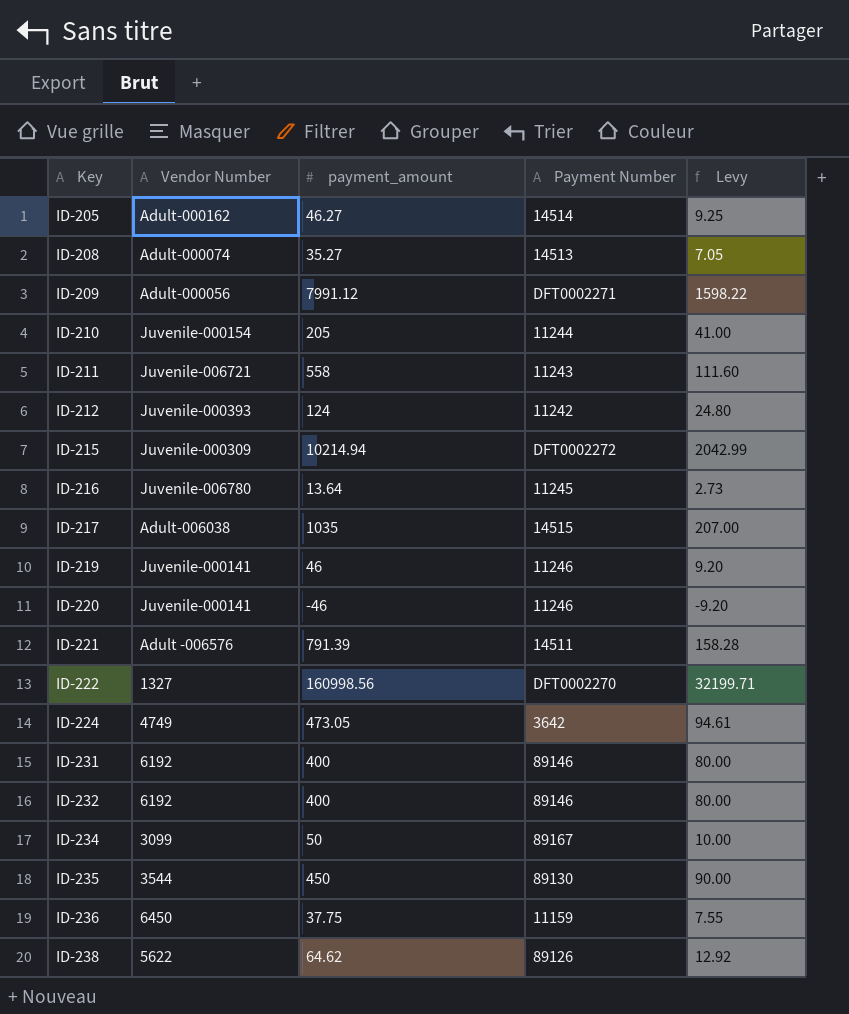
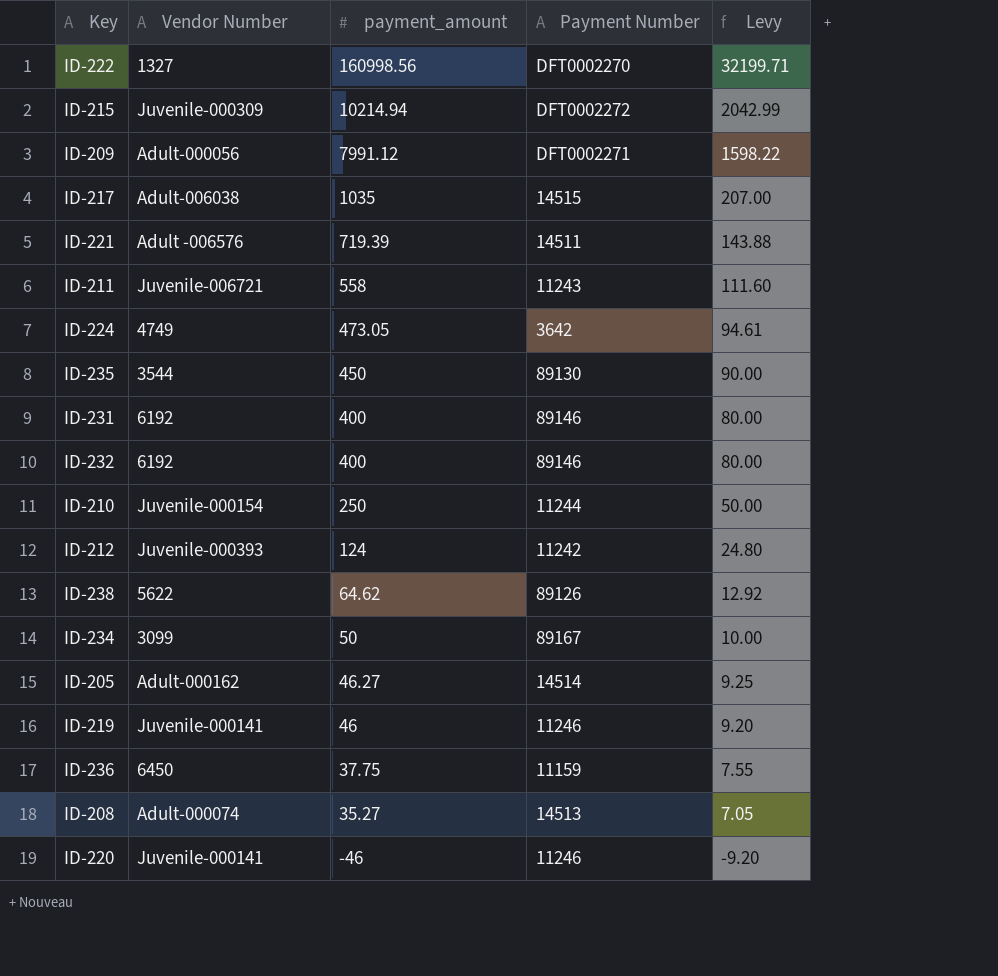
row order: Key ascending -> payment_amount descending
row ID-216: Juvenile-006780 | 13.64 | 11245 | 2.73 -> none
ID-221 | payment_amount: 791.39 -> 719.39
ID-221 | Levy: 158.28 -> 143.88
ID-210 | payment_amount: 205 -> 250
ID-210 | Levy: 41.00 -> 50.00

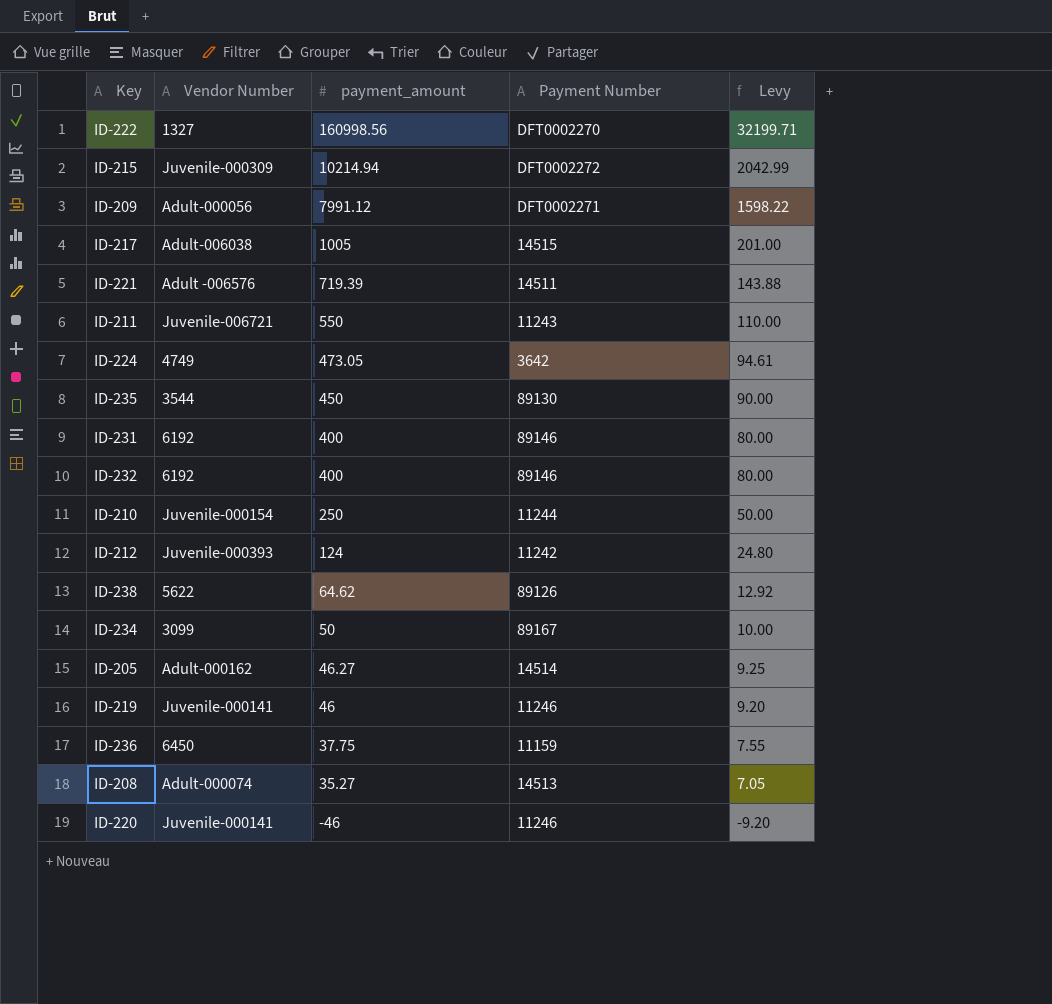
ID-217 | payment_amount: 1035 -> 1005
ID-217 | Levy: 207.00 -> 201.00
ID-211 | payment_amount: 558 -> 550
ID-211 | Levy: 111.60 -> 110.00

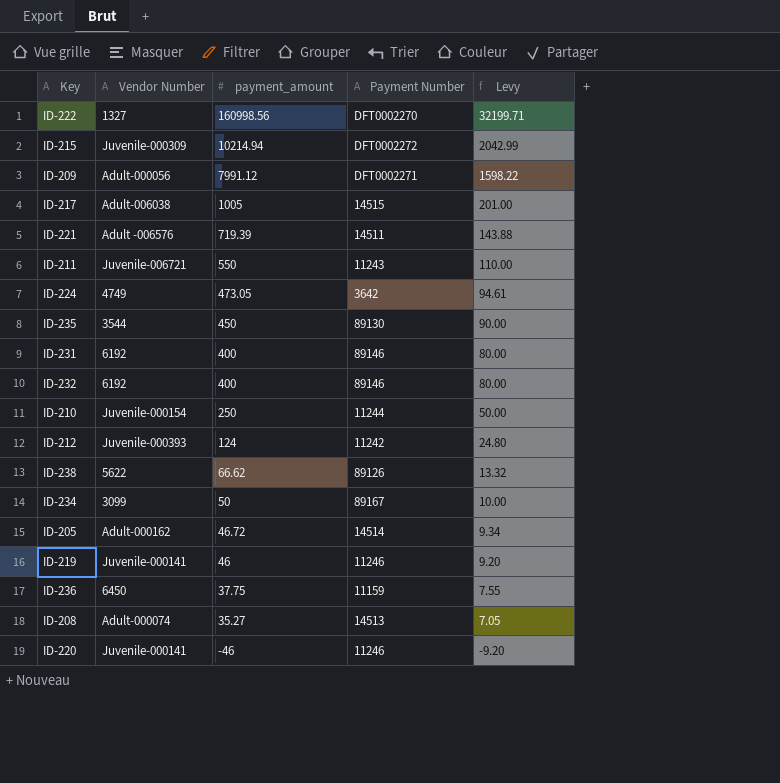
ID-238 | payment_amount: 64.62 -> 66.62
ID-238 | Levy: 12.92 -> 13.32
ID-205 | payment_amount: 46.27 -> 46.72
ID-205 | Levy: 9.25 -> 9.34

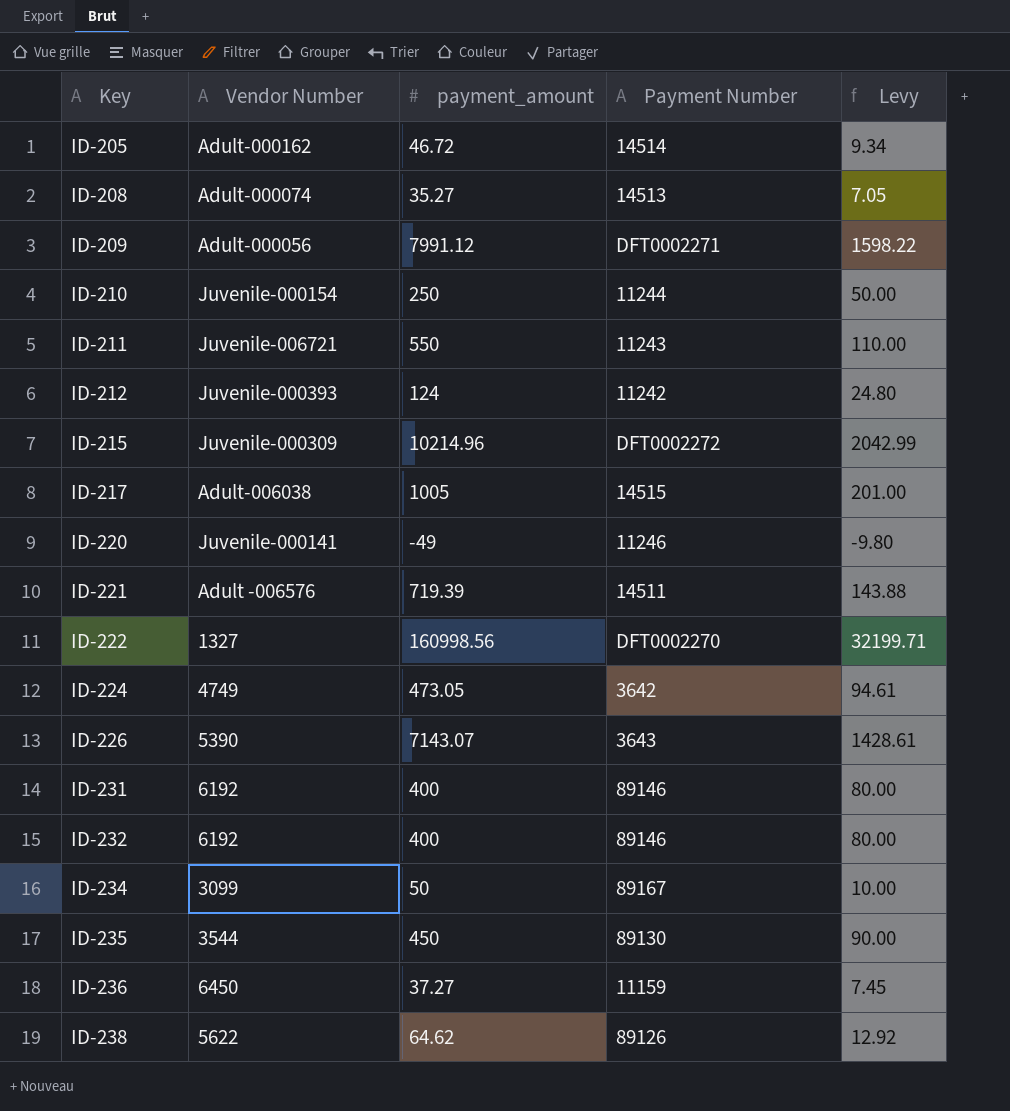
row order: payment_amount descending -> Key ascending
row ID-219: Juvenile-000141 | 46 | 11246 | 9.20 -> none
ID-215 | payment_amount: 10214.94 -> 10214.96
ID-220 | payment_amount: -46 -> -49
ID-220 | Levy: -9.20 -> -9.80
row ID-226: none -> 5390 | 7143.07 | 3643 | 1428.61
ID-236 | payment_amount: 37.75 -> 37.27
ID-236 | Levy: 7.55 -> 7.45
ID-238 | payment_amount: 66.62 -> 64.62
ID-238 | Levy: 13.32 -> 12.92

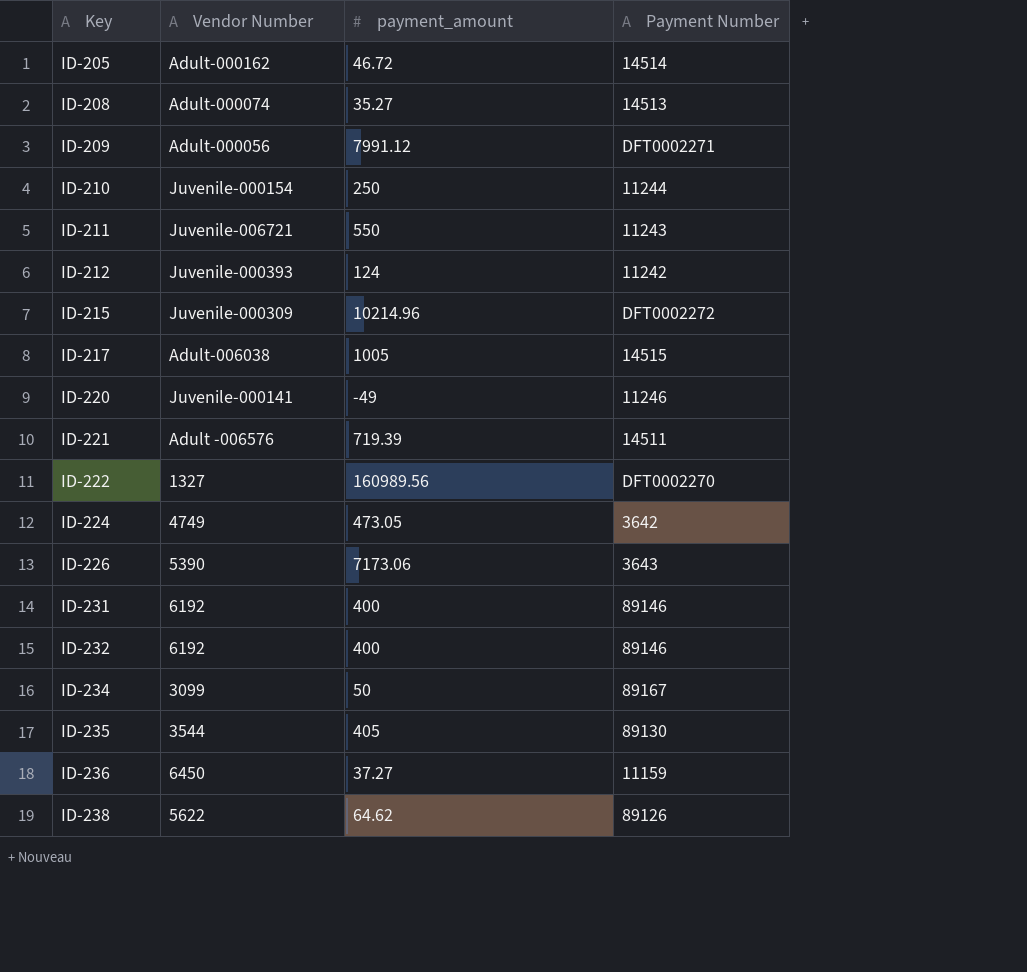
column Levy | formula: [payment_amount] * 0.2 -> none
ID-222 | payment_amount: 160998.56 -> 160989.56
ID-226 | payment_amount: 7143.07 -> 7173.06
ID-235 | payment_amount: 450 -> 405

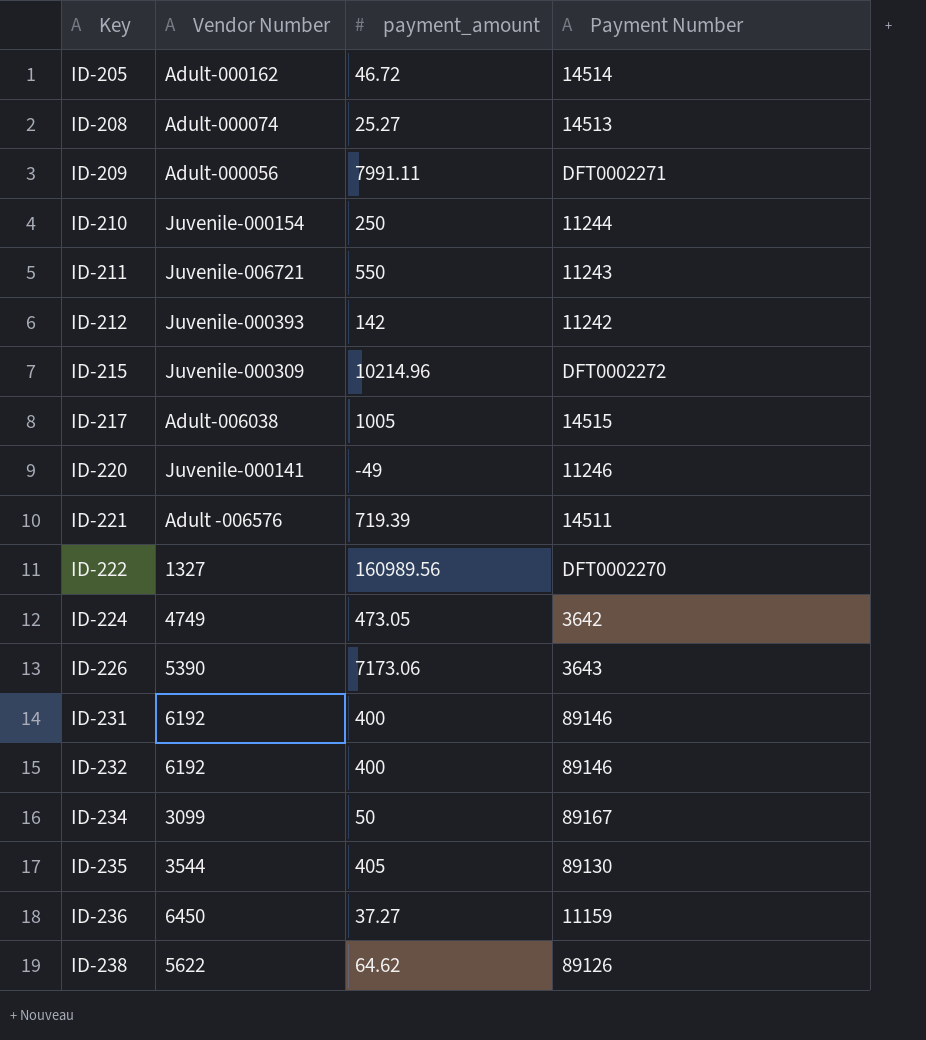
ID-208 | payment_amount: 35.27 -> 25.27
ID-209 | payment_amount: 7991.12 -> 7991.11
ID-212 | payment_amount: 124 -> 142

